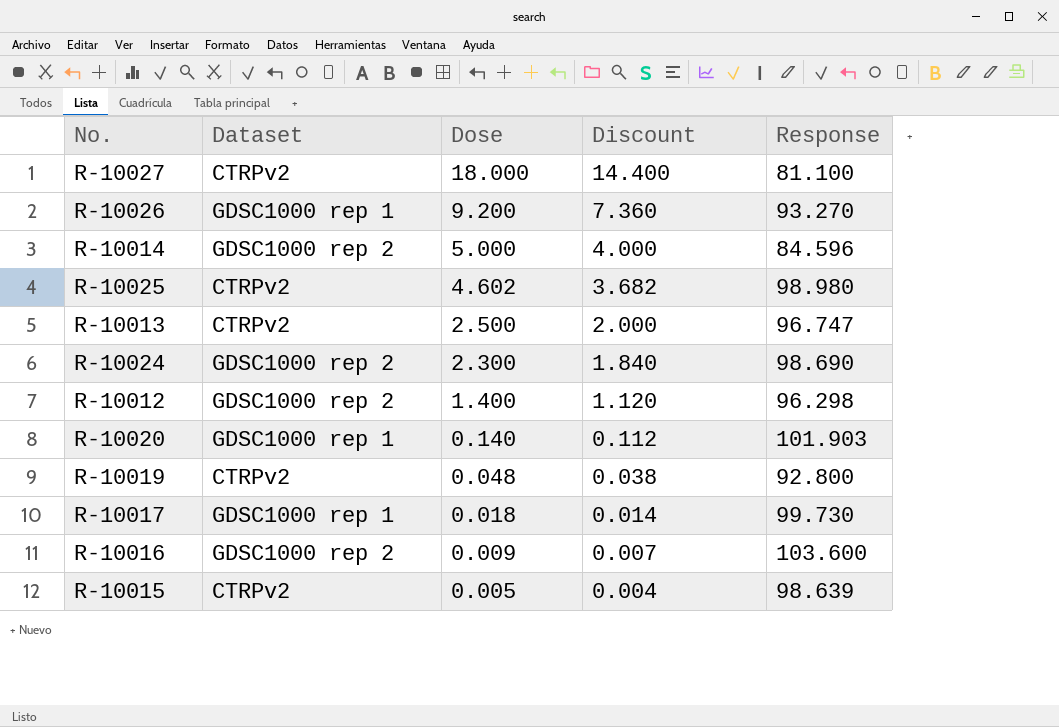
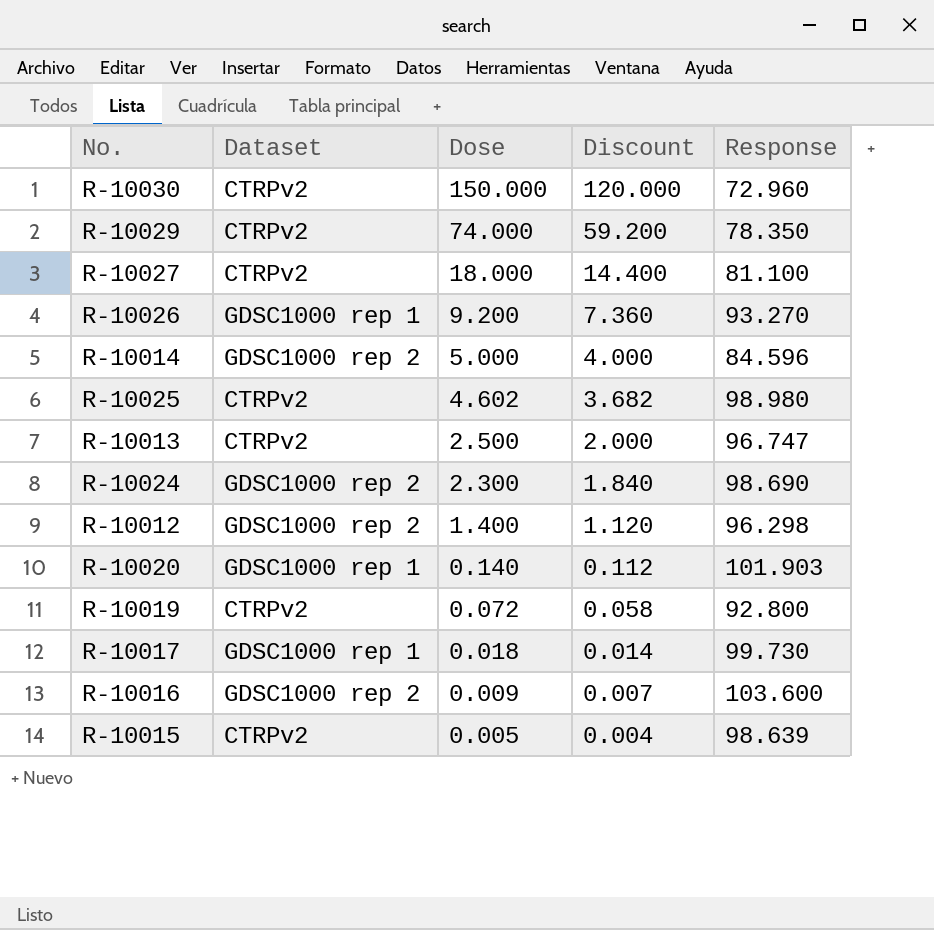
row R-10030: none -> CTRPv2 | 150.000 | 120.000 | 72.960
row R-10029: none -> CTRPv2 | 74.000 | 59.200 | 78.350
R-10019 | Dose: 0.048 -> 0.072
R-10019 | Discount: 0.038 -> 0.058

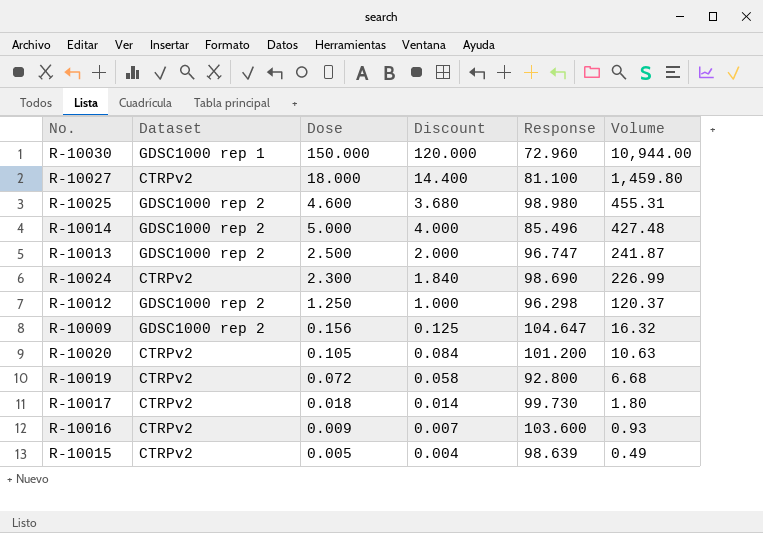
row order: Dose descending -> Volume descending
column Volume | formula: none -> [Dose] * [Response]
row R-10029: CTRPv2 | 74.000 | 59.200 | 78.350 -> none
row R-10026: GDSC1000 rep 1 | 9.200 | 7.360 | 93.270 -> none
R-10030 | Dataset: CTRPv2 -> GDSC1000 rep 1
R-10025 | Dataset: CTRPv2 -> GDSC1000 rep 2
R-10025 | Dose: 4.602 -> 4.600
R-10025 | Discount: 3.682 -> 3.680
R-10014 | Response: 84.596 -> 85.496
R-10013 | Dataset: CTRPv2 -> GDSC1000 rep 2
R-10024 | Dataset: GDSC1000 rep 2 -> CTRPv2
R-10012 | Dose: 1.400 -> 1.250
R-10012 | Discount: 1.120 -> 1.000
row R-10009: none -> GDSC1000 rep 2 | 0.156 | 0.125 | 104.647 | 16.32
R-10020 | Dataset: GDSC1000 rep 1 -> CTRPv2
R-10020 | Dose: 0.140 -> 0.105
R-10020 | Discount: 0.112 -> 0.084
R-10020 | Response: 101.903 -> 101.200
R-10017 | Dataset: GDSC1000 rep 1 -> CTRPv2
R-10016 | Dataset: GDSC1000 rep 2 -> CTRPv2

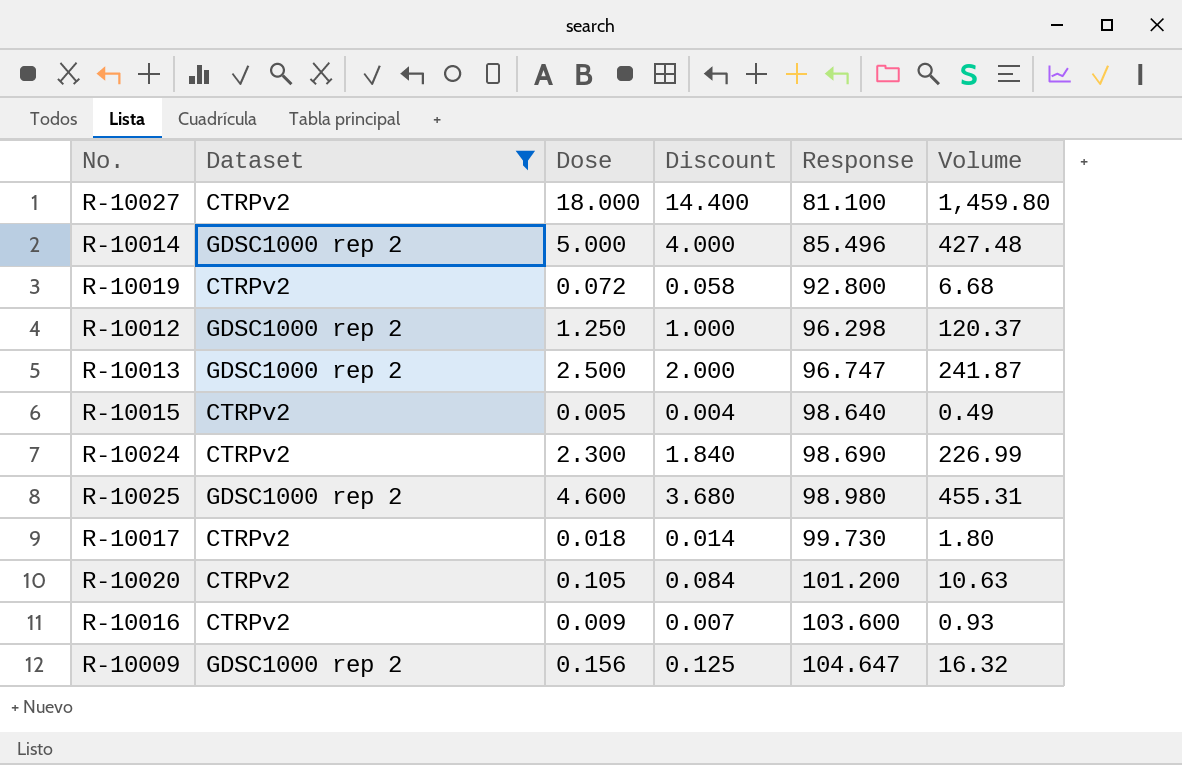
filter: none -> Dataset != GDSC1000 rep 1
row order: Volume descending -> Response ascending
R-10015 | Response: 98.639 -> 98.640

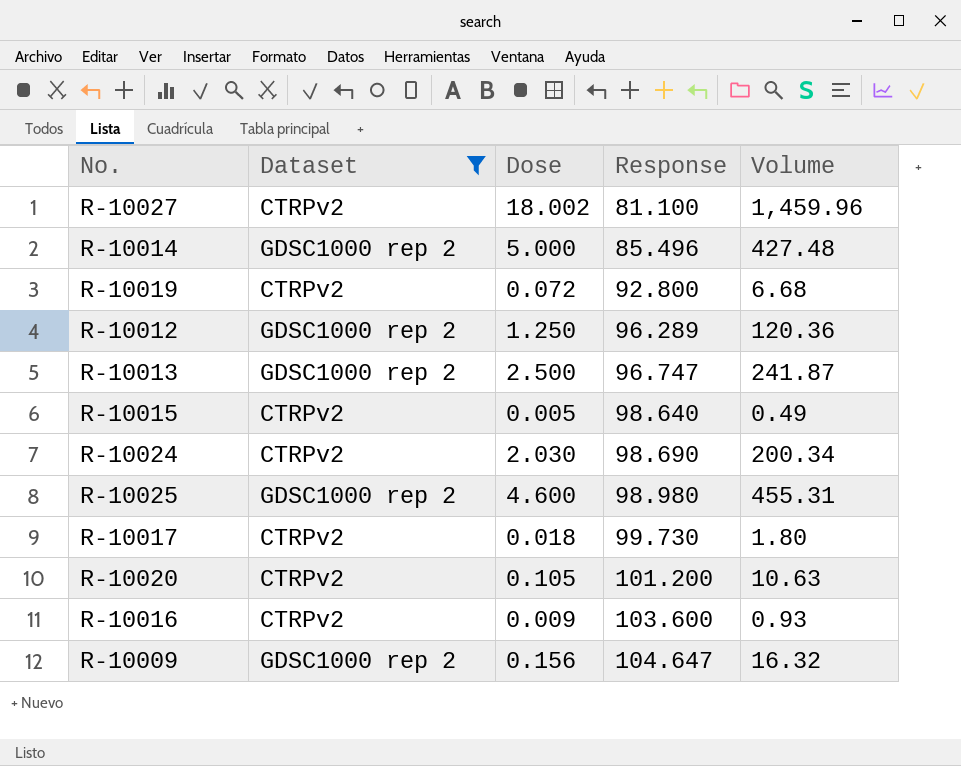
column Discount | formula: [Dose] * 0.8 -> none
R-10027 | Dose: 18.000 -> 18.002
R-10027 | Volume: 1,459.80 -> 1,459.96
R-10012 | Response: 96.298 -> 96.289
R-10012 | Volume: 120.37 -> 120.36
R-10024 | Dose: 2.300 -> 2.030
R-10024 | Volume: 226.99 -> 200.34

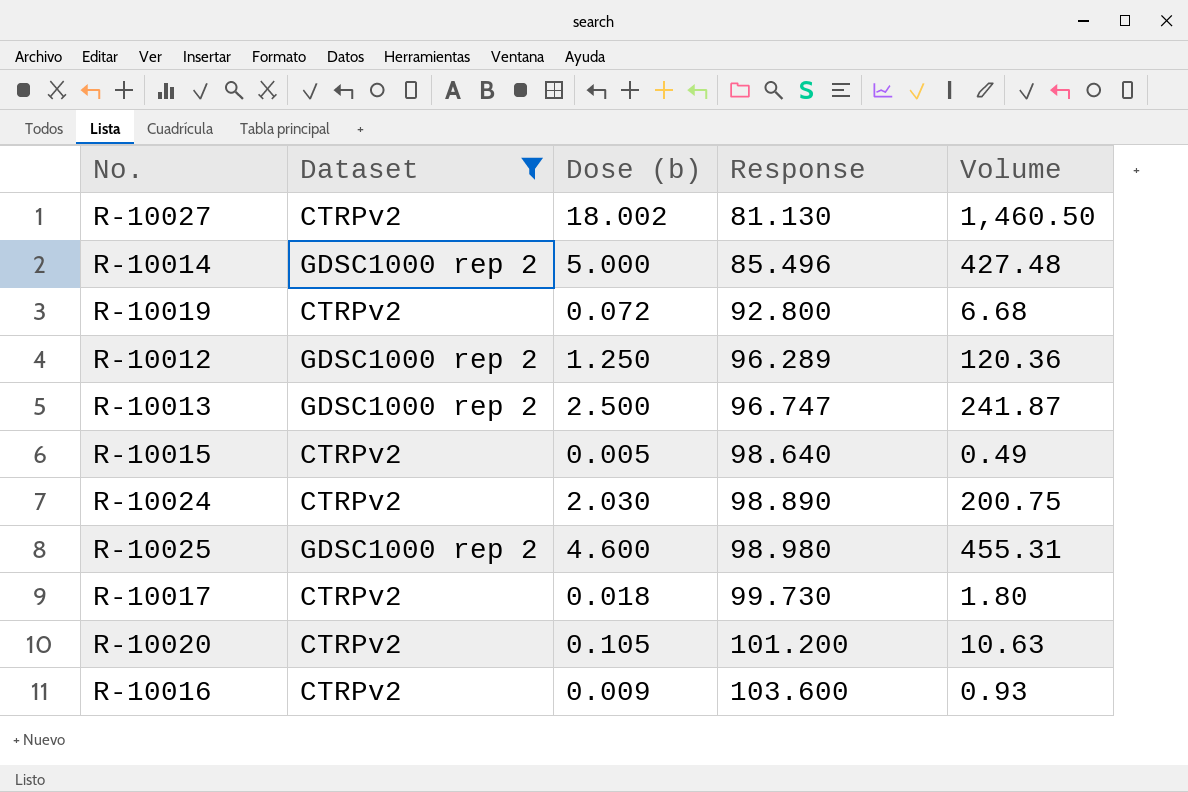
column name: Dose -> Dose (b)
row R-10009: GDSC1000 rep 2 | 0.156 | 104.647 | 16.32 -> none
R-10027 | Response: 81.100 -> 81.130
R-10027 | Volume: 1,459.96 -> 1,460.50
R-10024 | Response: 98.690 -> 98.890
R-10024 | Volume: 200.34 -> 200.75

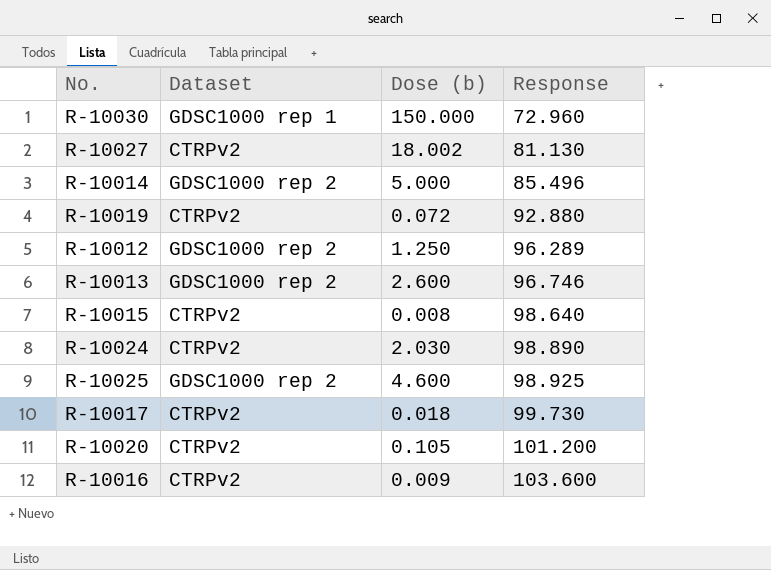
filter: Dataset != GDSC1000 rep 1 -> none
column Volume | formula: [Dose (b)] * [Response] -> none
R-10019 | Response: 92.800 -> 92.880
R-10013 | Dose (b): 2.500 -> 2.600
R-10013 | Response: 96.747 -> 96.746
R-10015 | Dose (b): 0.005 -> 0.008
R-10025 | Response: 98.980 -> 98.925

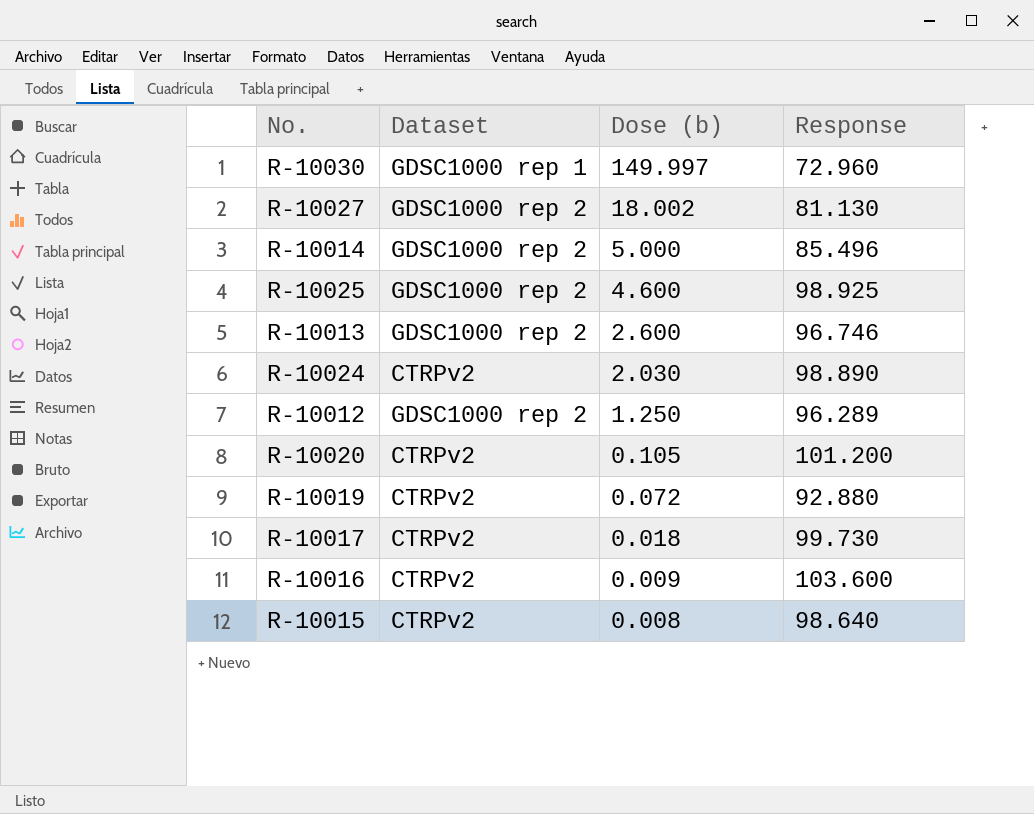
row order: Response ascending -> Dose (b) descending
R-10030 | Dose (b): 150.000 -> 149.997
R-10027 | Dataset: CTRPv2 -> GDSC1000 rep 2

